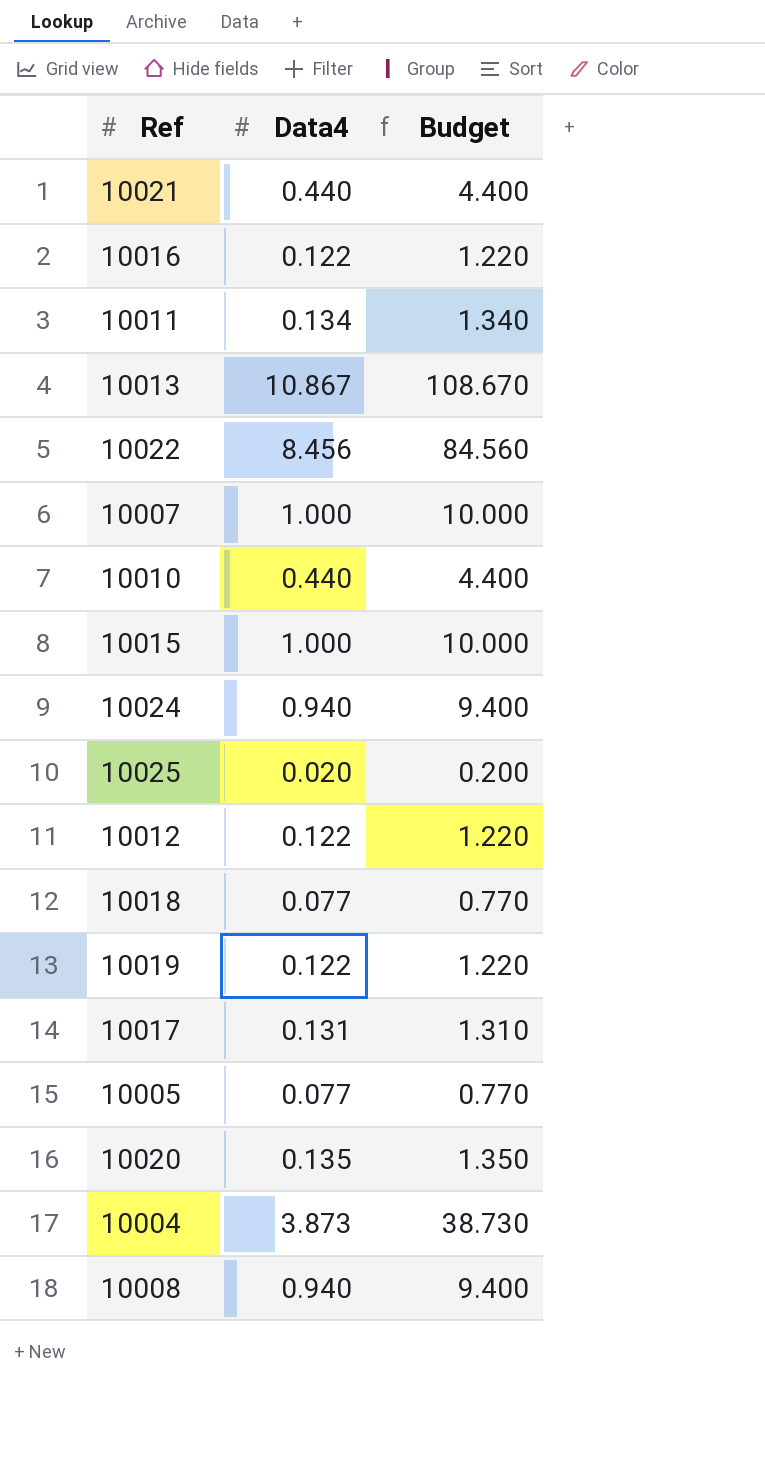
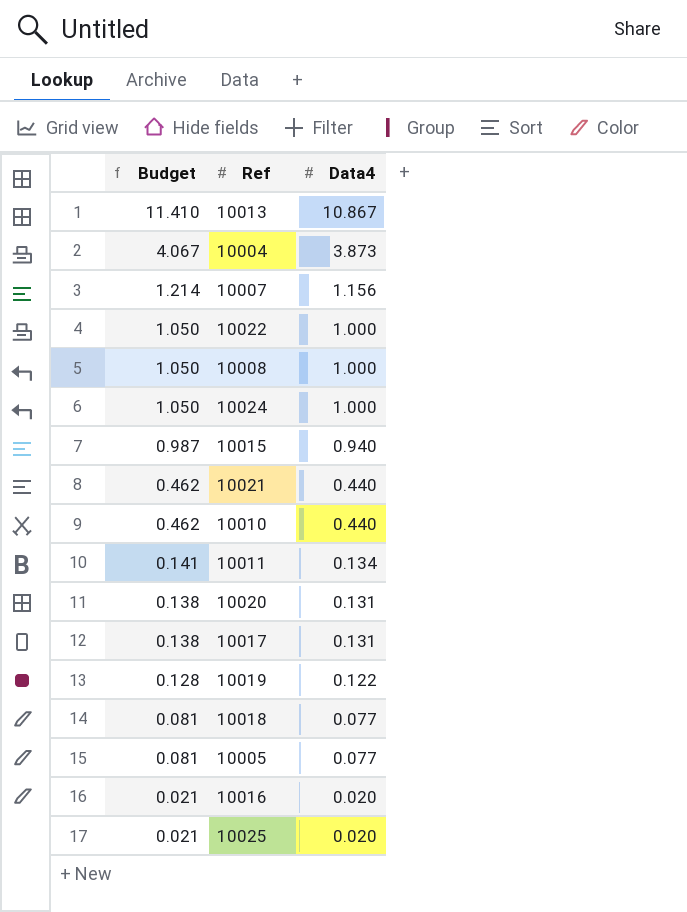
row order: none -> Budget descending
column Budget | formula: [Data4] * 10 -> [Data4] * 1.05
column Budget | position: 3 -> 1
row 10012: 0.122 | 1.220 -> none
10007 | Data4: 1.000 -> 1.156
10022 | Data4: 8.456 -> 1.000
10008 | Data4: 0.940 -> 1.000
10024 | Data4: 0.940 -> 1.000
10015 | Data4: 1.000 -> 0.940
10020 | Data4: 0.135 -> 0.131
10016 | Data4: 0.122 -> 0.020

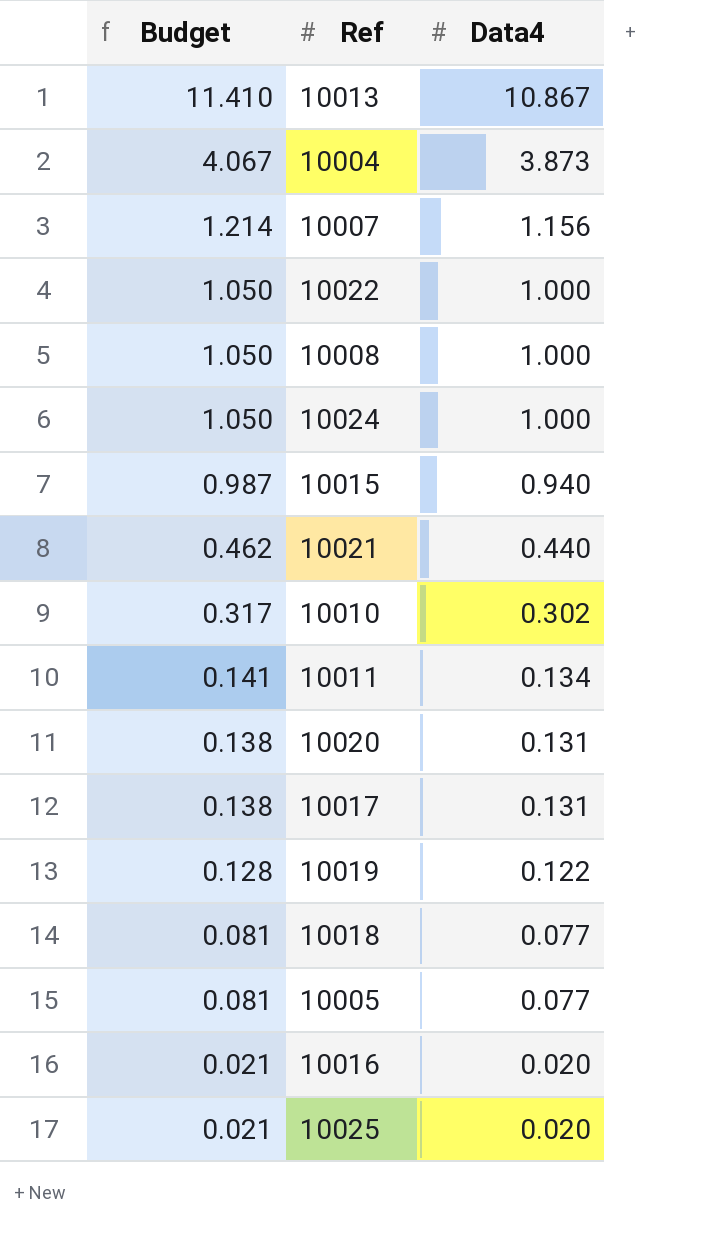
10010 | Budget: 0.462 -> 0.317
10010 | Data4: 0.440 -> 0.302

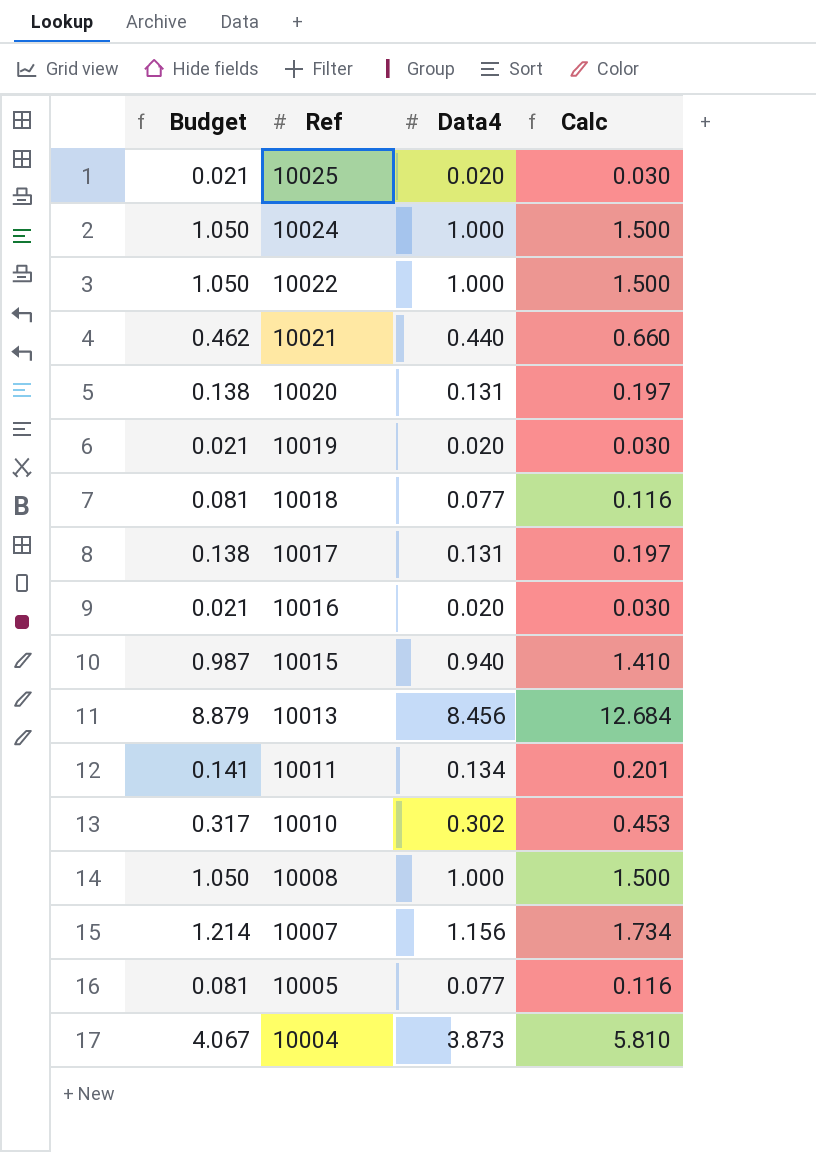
row order: Budget descending -> Ref descending
column Calc | formula: none -> [Data4] * 1.5
10019 | Budget: 0.128 -> 0.021
10019 | Data4: 0.122 -> 0.020
10013 | Budget: 11.410 -> 8.879
10013 | Data4: 10.867 -> 8.456

